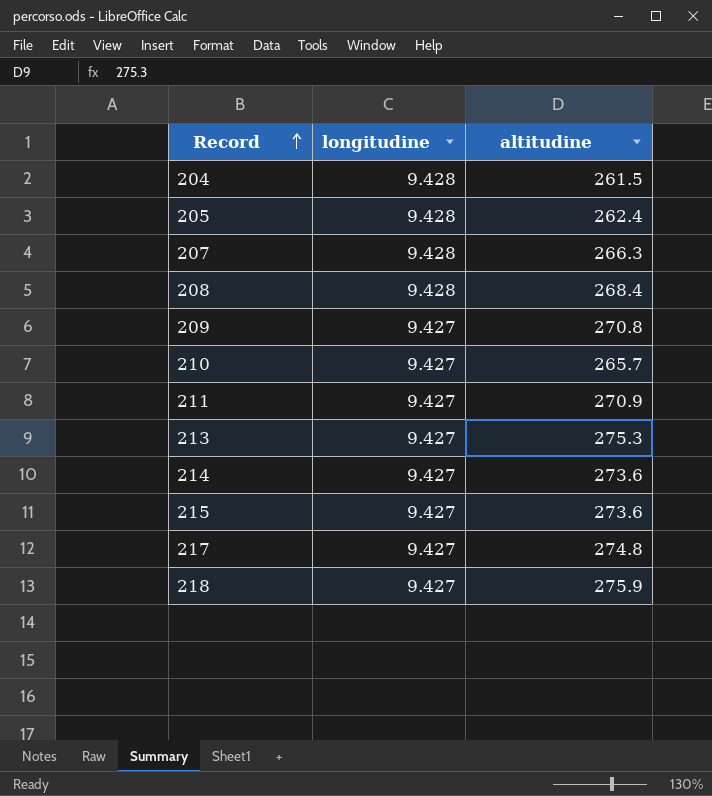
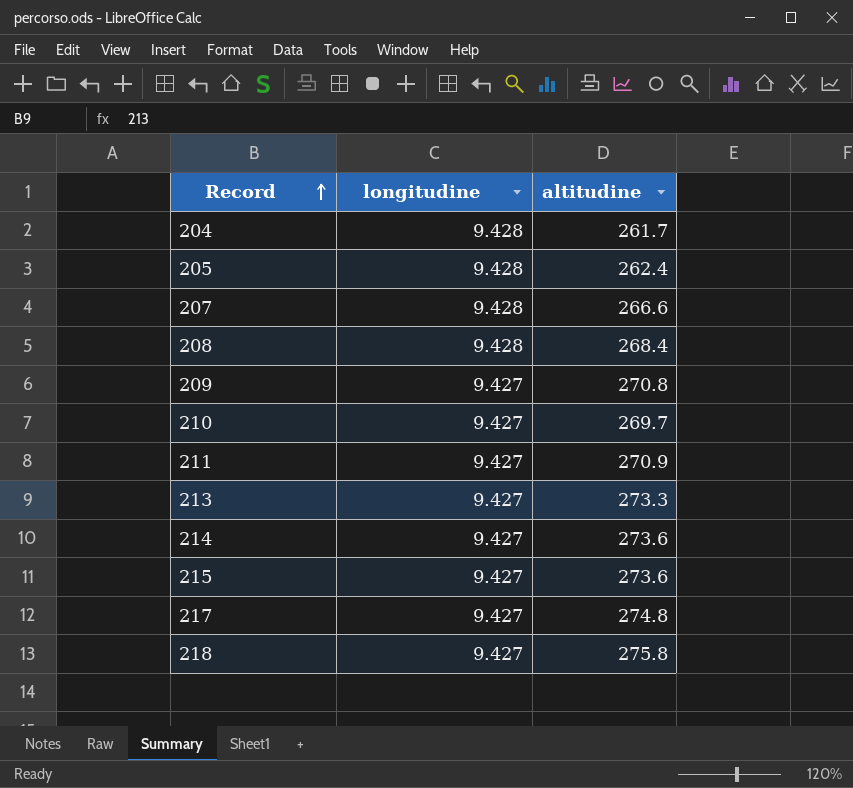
204 | altitudine: 261.5 -> 261.7
207 | altitudine: 266.3 -> 266.6
210 | altitudine: 265.7 -> 269.7
213 | altitudine: 275.3 -> 273.3
218 | altitudine: 275.9 -> 275.8

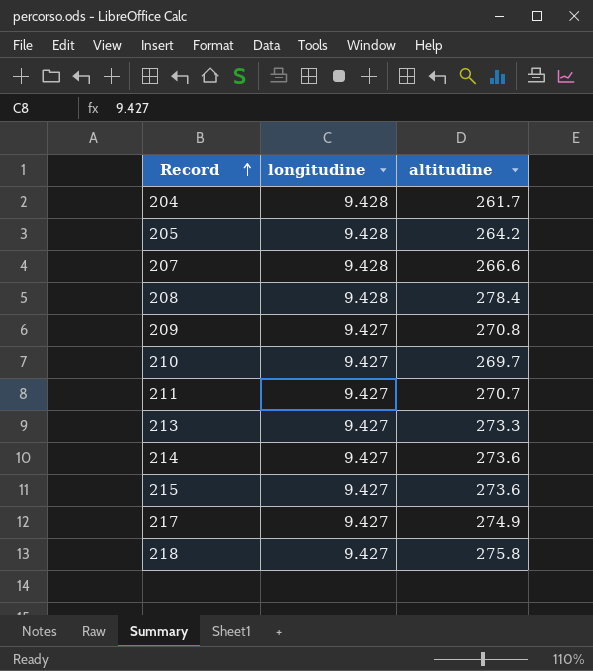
205 | altitudine: 262.4 -> 264.2
208 | altitudine: 268.4 -> 278.4
211 | altitudine: 270.9 -> 270.7
217 | altitudine: 274.8 -> 274.9

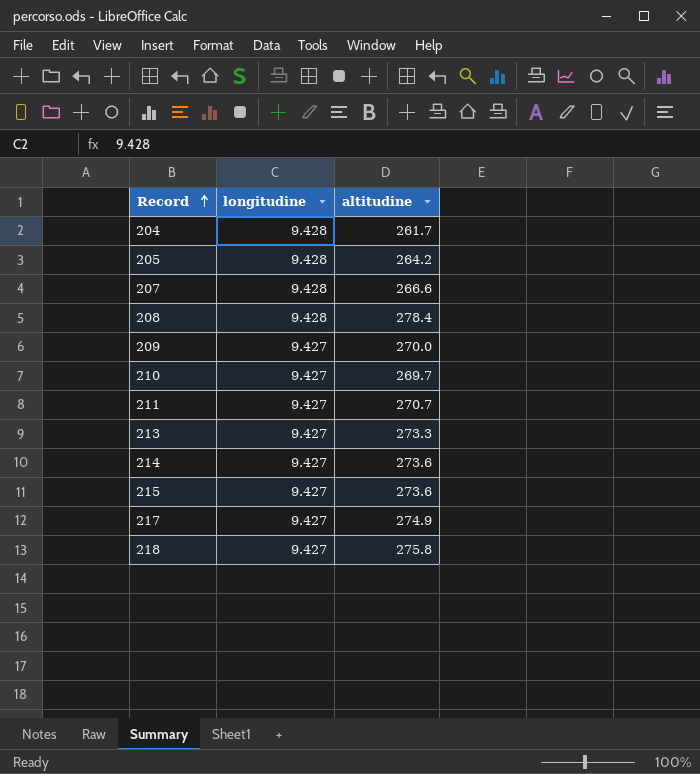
209 | altitudine: 270.8 -> 270.0

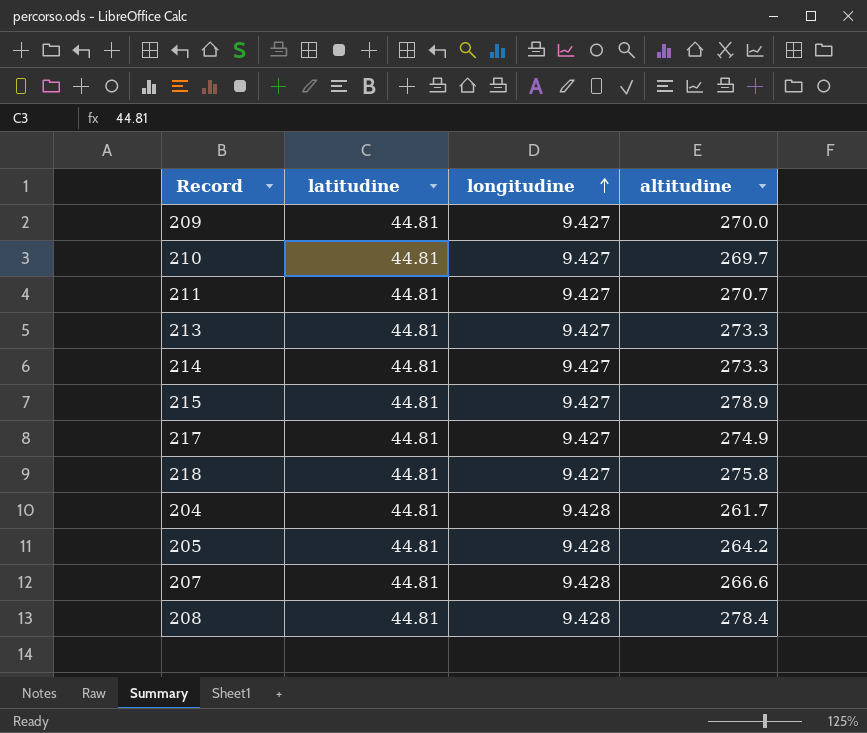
row order: Record ascending -> longitudine ascending
column latitudine | position: none -> 2
214 | altitudine: 273.6 -> 273.3
215 | altitudine: 273.6 -> 278.9

